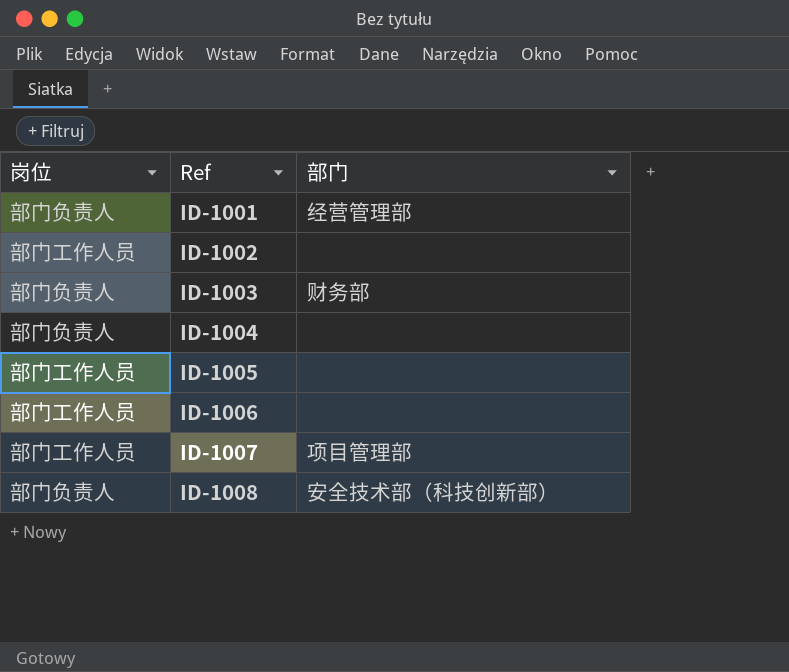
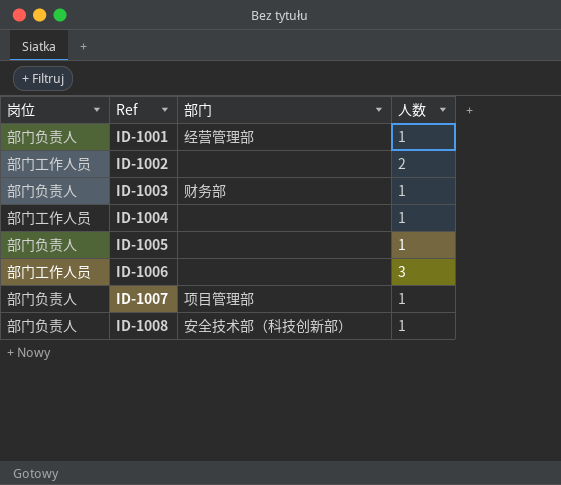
column 人数 | position: none -> 4
ID-1004 | 岗位: 部门负责人 -> 部门工作人员
ID-1005 | 岗位: 部门工作人员 -> 部门负责人
ID-1007 | 岗位: 部门工作人员 -> 部门负责人

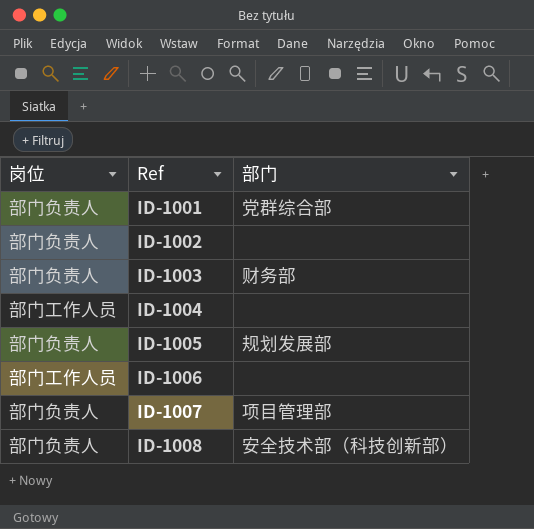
column 人数 | position: 4 -> none
ID-1001 | 部门: 经营管理部 -> 党群综合部
ID-1002 | 岗位: 部门工作人员 -> 部门负责人
ID-1005 | 部门: none -> 规划发展部

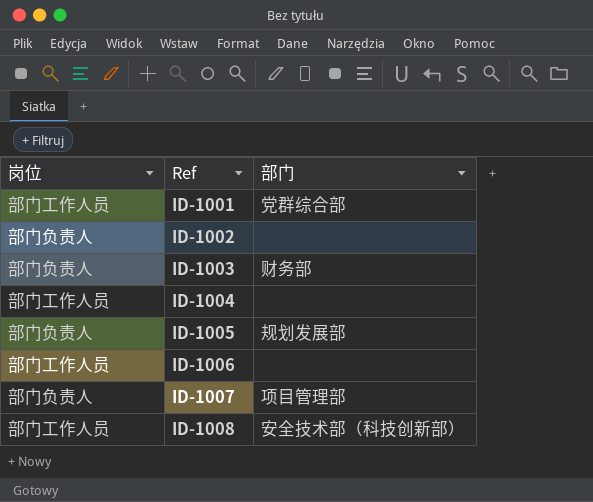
ID-1001 | 岗位: 部门负责人 -> 部门工作人员
ID-1008 | 岗位: 部门负责人 -> 部门工作人员

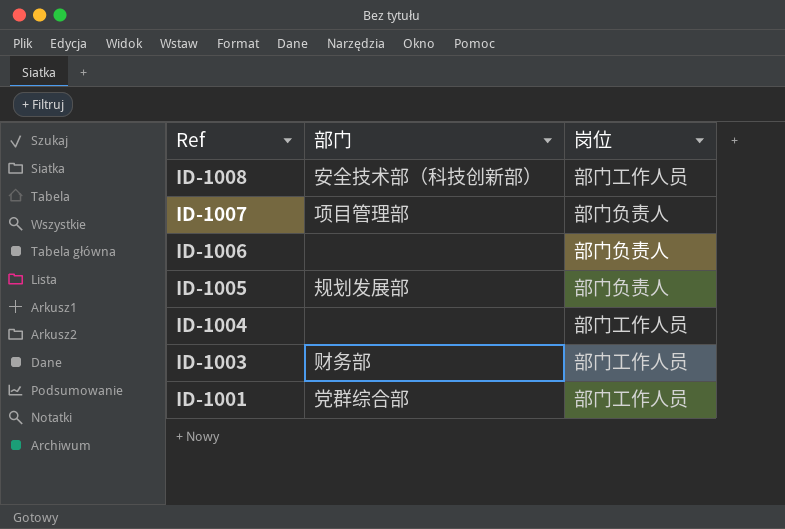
row order: Ref ascending -> Ref descending
column 岗位 | position: 1 -> 3
row ID-1002: 部门负责人 | none -> none
ID-1006 | 岗位: 部门工作人员 -> 部门负责人
ID-1003 | 岗位: 部门负责人 -> 部门工作人员

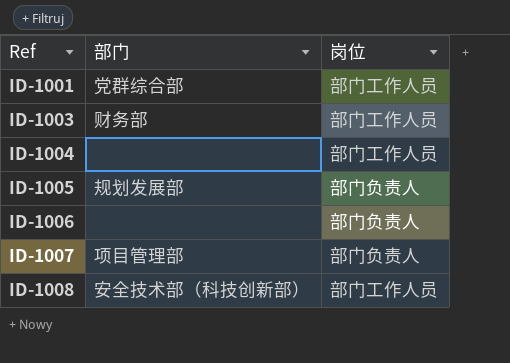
row order: Ref descending -> Ref ascending

